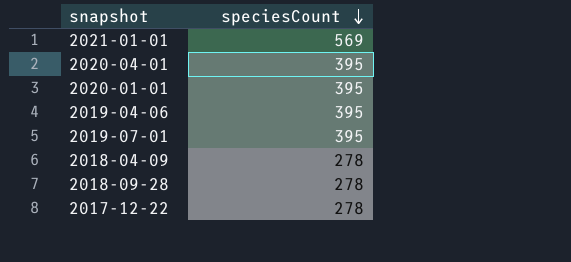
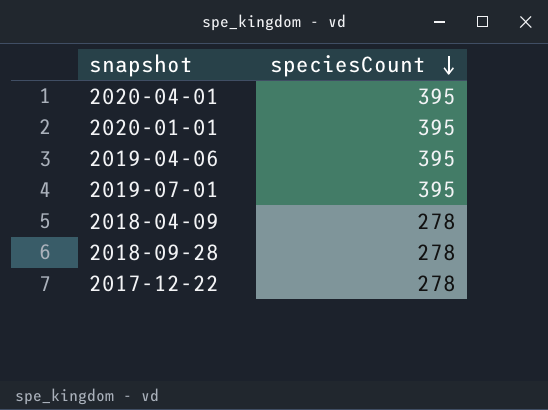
row 2021-01-01: 569 -> none

